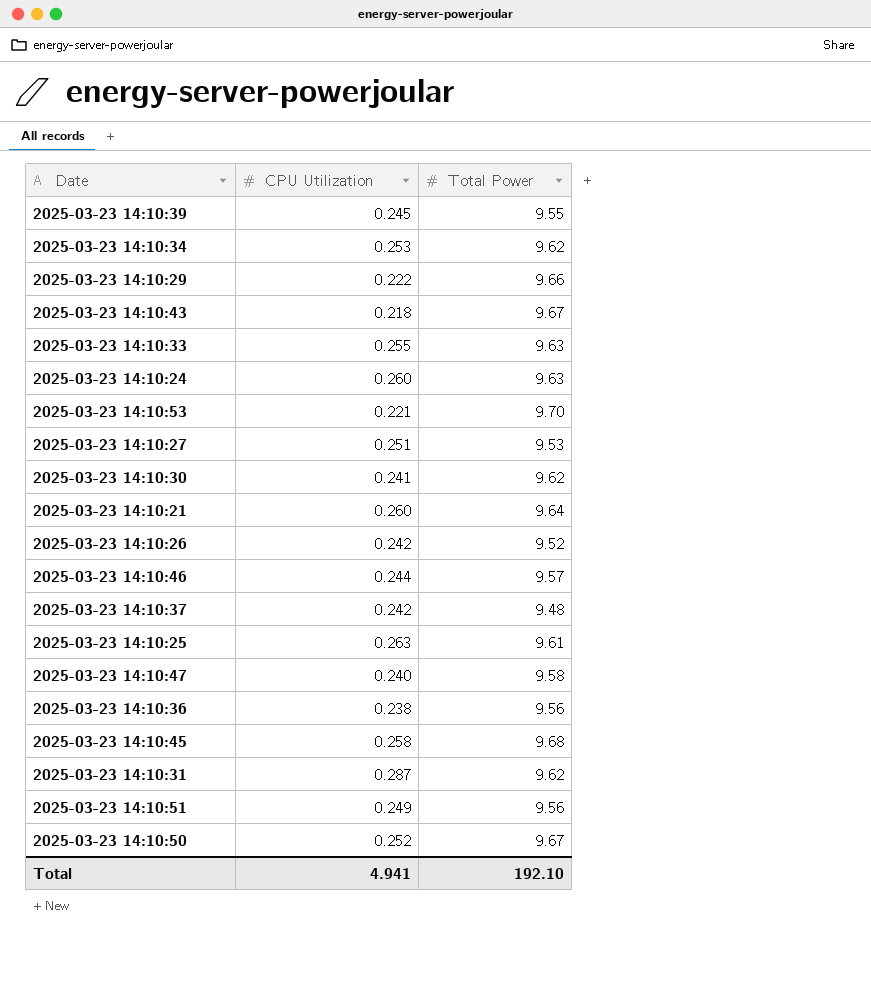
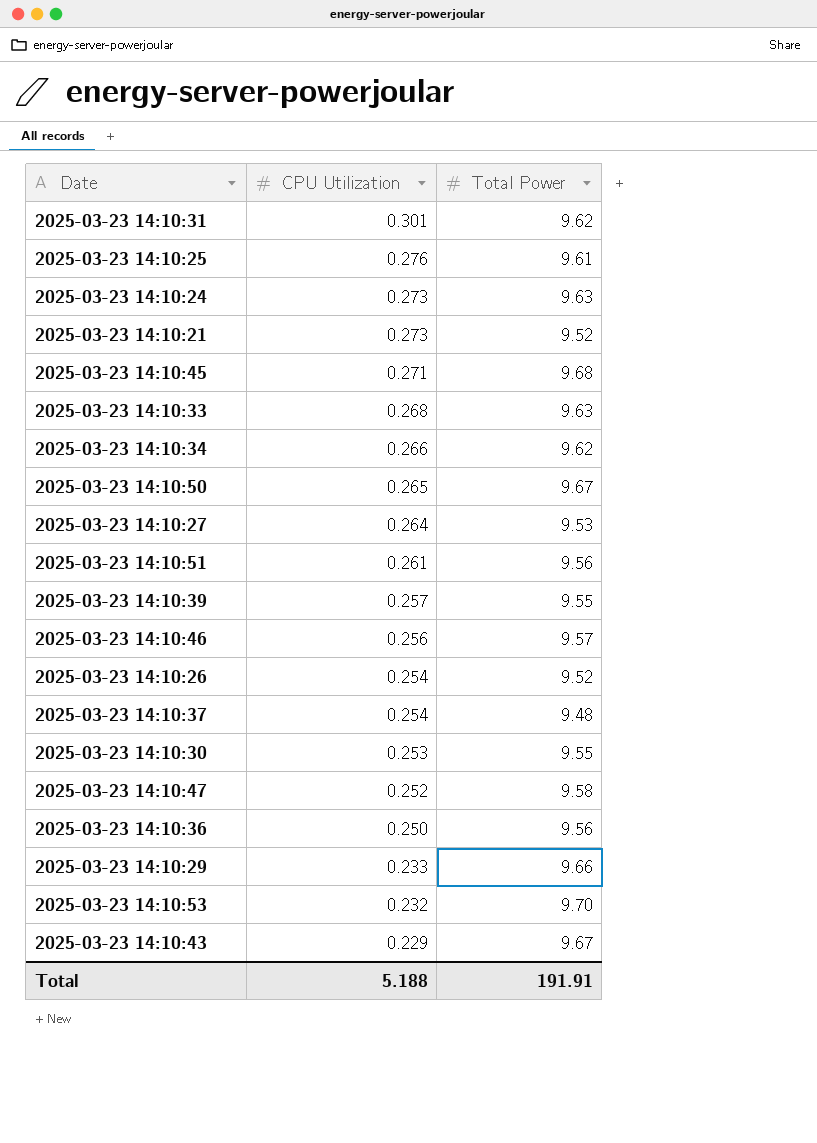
row order: none -> CPU Utilization descending
2025-03-23 14:10:31 | CPU Utilization: 0.287 -> 0.301
2025-03-23 14:10:25 | CPU Utilization: 0.263 -> 0.276
2025-03-23 14:10:24 | CPU Utilization: 0.260 -> 0.273
2025-03-23 14:10:21 | CPU Utilization: 0.260 -> 0.273
2025-03-23 14:10:21 | Total Power: 9.64 -> 9.52
2025-03-23 14:10:45 | CPU Utilization: 0.258 -> 0.271
2025-03-23 14:10:33 | CPU Utilization: 0.255 -> 0.268
2025-03-23 14:10:34 | CPU Utilization: 0.253 -> 0.266
2025-03-23 14:10:50 | CPU Utilization: 0.252 -> 0.265
2025-03-23 14:10:27 | CPU Utilization: 0.251 -> 0.264
2025-03-23 14:10:51 | CPU Utilization: 0.249 -> 0.261
2025-03-23 14:10:39 | CPU Utilization: 0.245 -> 0.257
2025-03-23 14:10:46 | CPU Utilization: 0.244 -> 0.256
2025-03-23 14:10:26 | CPU Utilization: 0.242 -> 0.254
2025-03-23 14:10:37 | CPU Utilization: 0.242 -> 0.254
2025-03-23 14:10:30 | CPU Utilization: 0.241 -> 0.253
2025-03-23 14:10:30 | Total Power: 9.62 -> 9.55
2025-03-23 14:10:47 | CPU Utilization: 0.240 -> 0.252
2025-03-23 14:10:36 | CPU Utilization: 0.238 -> 0.250
2025-03-23 14:10:29 | CPU Utilization: 0.222 -> 0.233
2025-03-23 14:10:53 | CPU Utilization: 0.221 -> 0.232
2025-03-23 14:10:43 | CPU Utilization: 0.218 -> 0.229
Total | CPU Utilization: 4.941 -> 5.188
Total | Total Power: 192.10 -> 191.91

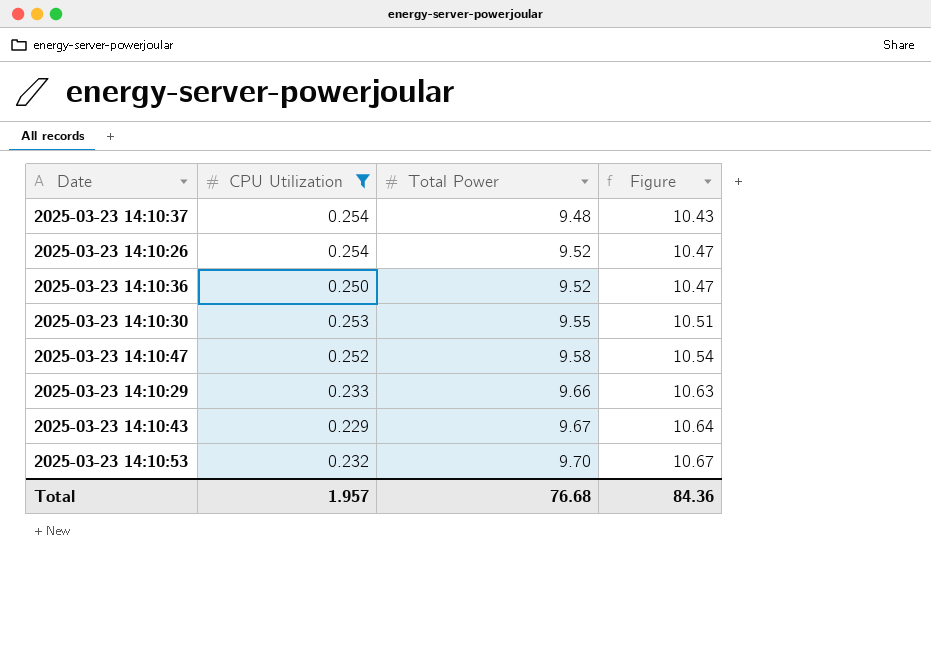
filter: none -> CPU Utilization <= 0.254
row order: CPU Utilization descending -> Total Power ascending
column Figure | formula: none -> [Total Power] * 1.1
2025-03-23 14:10:36 | Total Power: 9.56 -> 9.52
Total | CPU Utilization: 5.188 -> 1.957
Total | Total Power: 191.91 -> 76.68

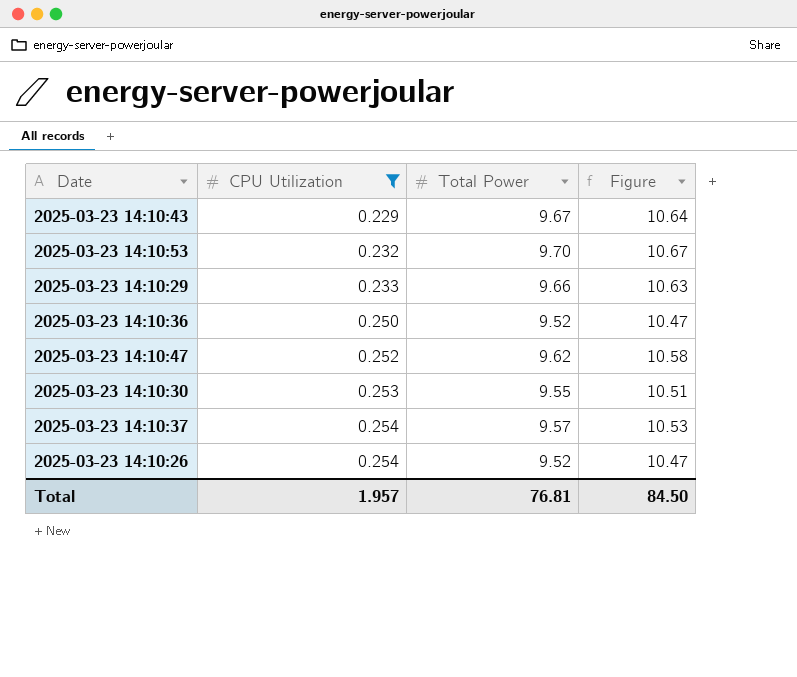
row order: Total Power ascending -> CPU Utilization ascending
2025-03-23 14:10:47 | Total Power: 9.58 -> 9.62
2025-03-23 14:10:47 | Figure: 10.54 -> 10.58
2025-03-23 14:10:37 | Total Power: 9.48 -> 9.57
2025-03-23 14:10:37 | Figure: 10.43 -> 10.53
Total | Total Power: 76.68 -> 76.81
Total | Figure: 84.36 -> 84.50

